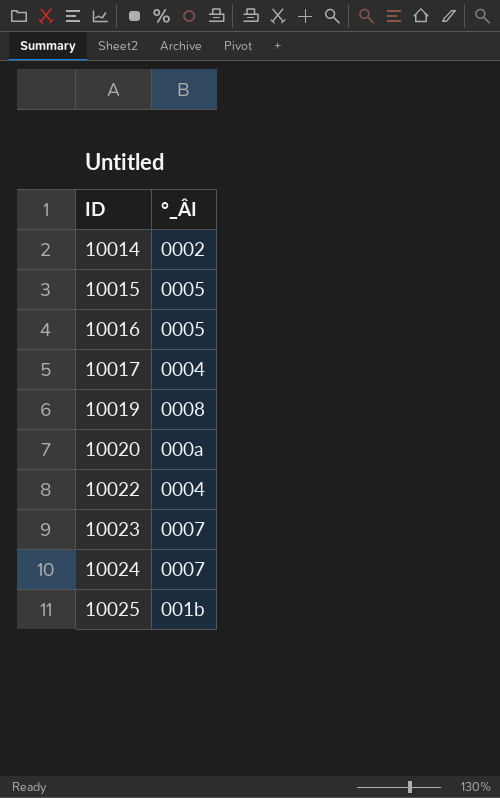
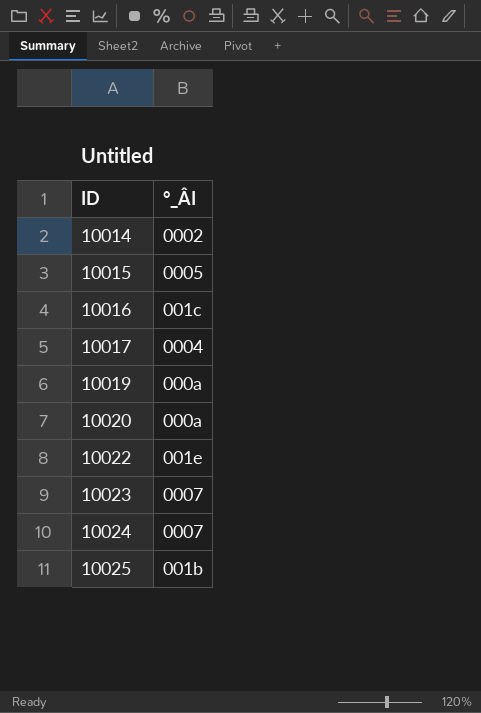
10016 | °_ÂI: 0005 -> 001c
10019 | °_ÂI: 0008 -> 000a
10022 | °_ÂI: 0004 -> 001e

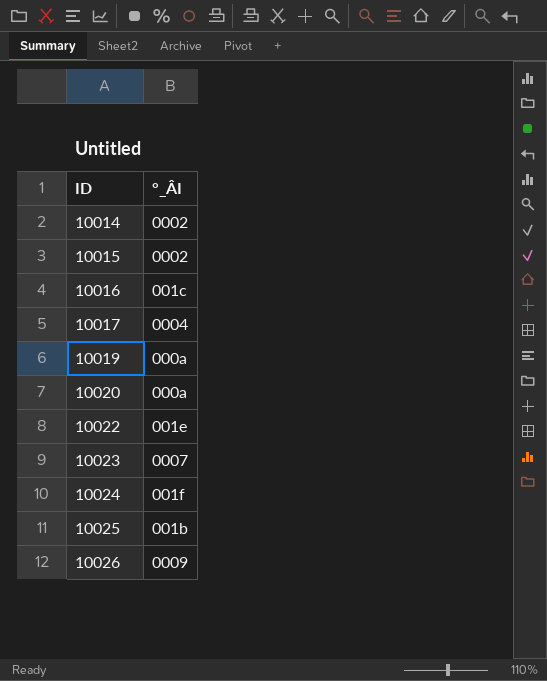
10015 | °_ÂI: 0005 -> 0002
10024 | °_ÂI: 0007 -> 001f
row 10026: none -> 0009

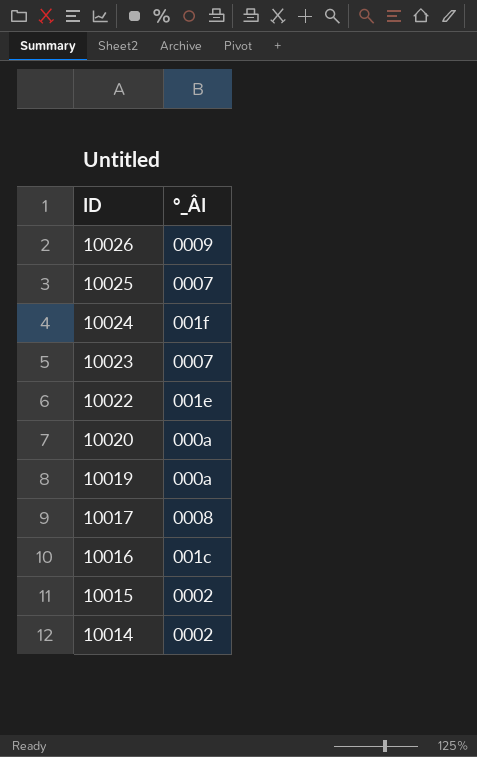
row order: ID ascending -> ID descending
10025 | °_ÂI: 001b -> 0007
10017 | °_ÂI: 0004 -> 0008

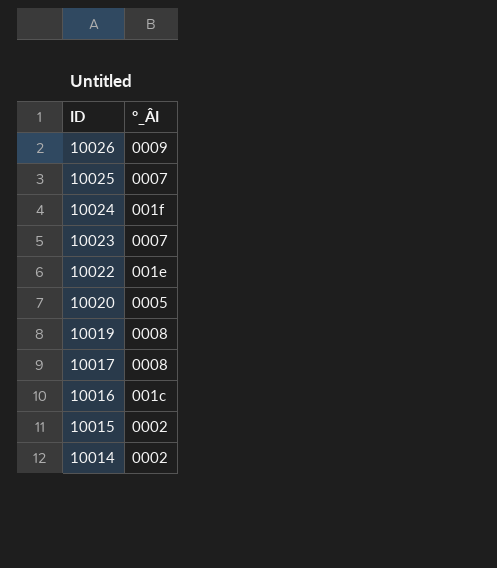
10020 | °_ÂI: 000a -> 0005
10019 | °_ÂI: 000a -> 0008

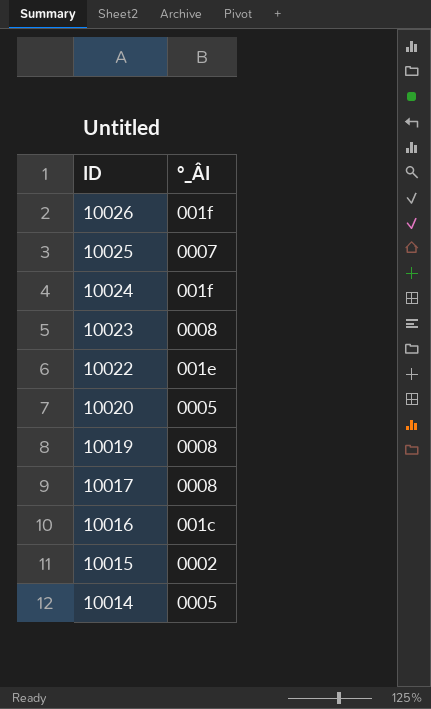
10026 | °_ÂI: 0009 -> 001f
10023 | °_ÂI: 0007 -> 0008
10014 | °_ÂI: 0002 -> 0005

